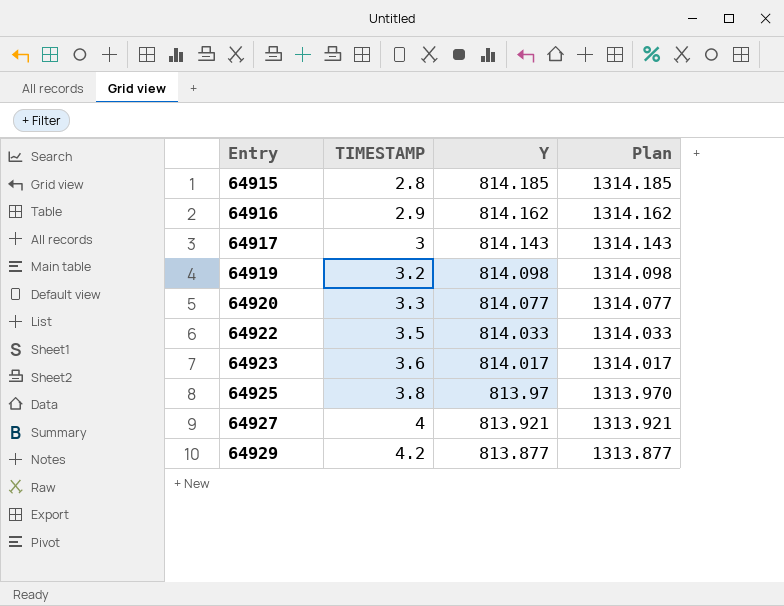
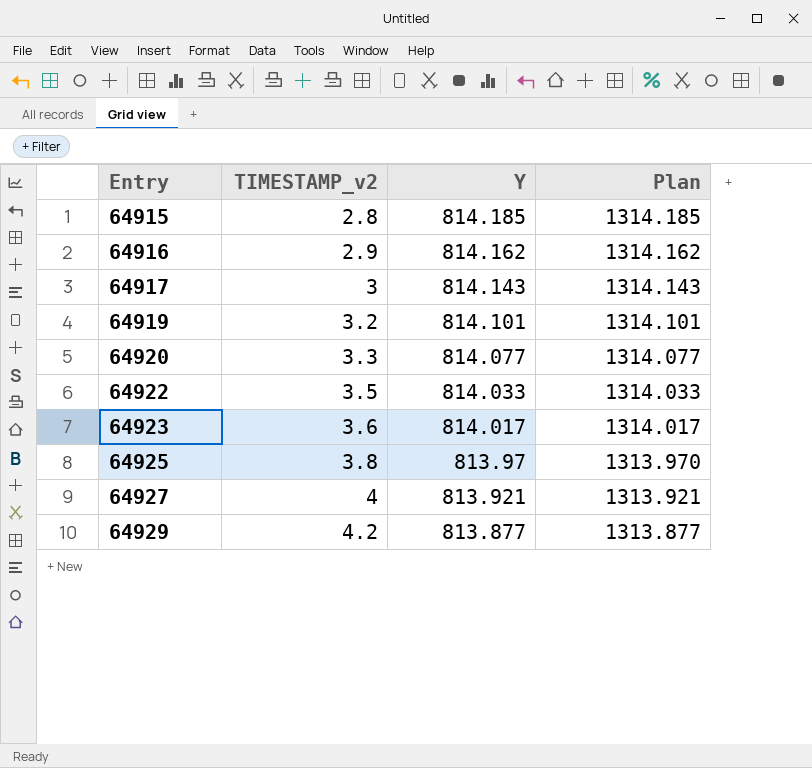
column name: TIMESTAMP -> TIMESTAMP_v2
64919 | Y: 814.098 -> 814.101
64919 | Plan: 1314.098 -> 1314.101

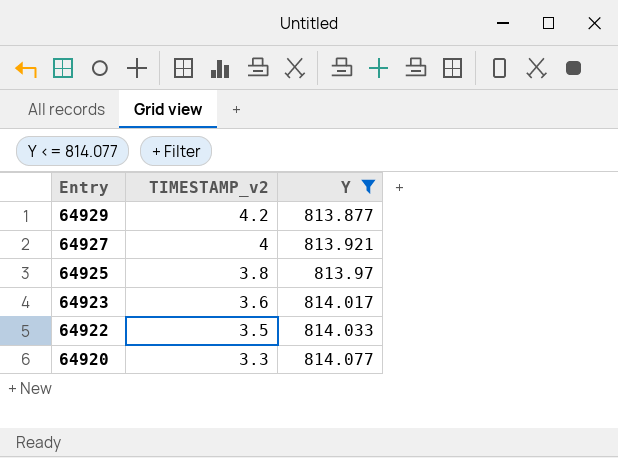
filter: none -> Y <= 814.077
row order: Entry ascending -> Entry descending
column Plan | formula: [Y] + 500 -> none

